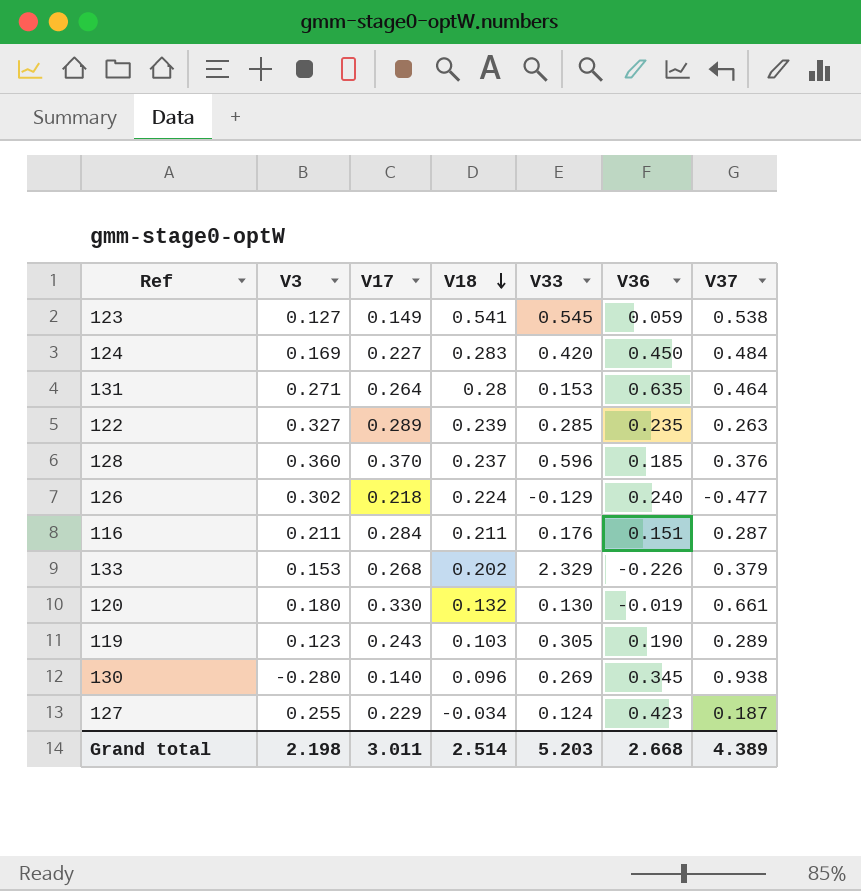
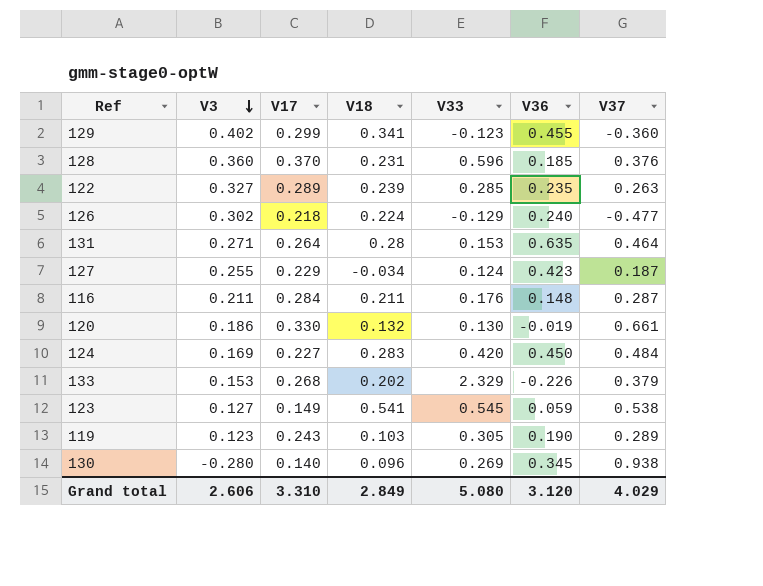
row order: V18 descending -> V3 descending
row 129: none -> 0.402 | 0.299 | 0.341 | -0.123 | 0.455 | -0.360
128 | V18: 0.237 -> 0.231
116 | V36: 0.151 -> 0.148
120 | V3: 0.180 -> 0.186
Grand total | V3: 2.198 -> 2.606
Grand total | V17: 3.011 -> 3.310
Grand total | V18: 2.514 -> 2.849
Grand total | V33: 5.203 -> 5.080
Grand total | V36: 2.668 -> 3.120
Grand total | V37: 4.389 -> 4.029

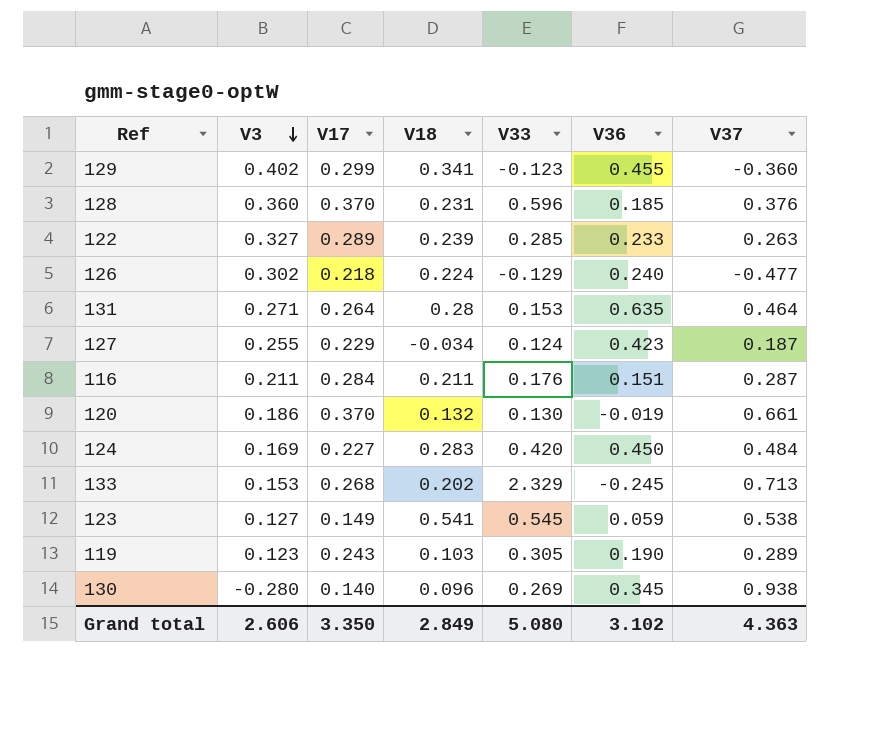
122 | V36: 0.235 -> 0.233
116 | V36: 0.148 -> 0.151
120 | V17: 0.330 -> 0.370
133 | V36: -0.226 -> -0.245
133 | V37: 0.379 -> 0.713
Grand total | V17: 3.310 -> 3.350
Grand total | V36: 3.120 -> 3.102
Grand total | V37: 4.029 -> 4.363

